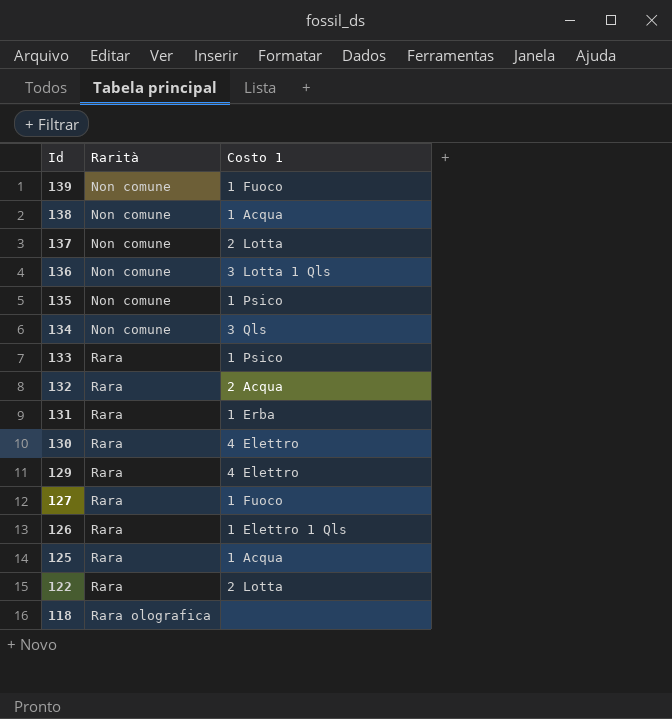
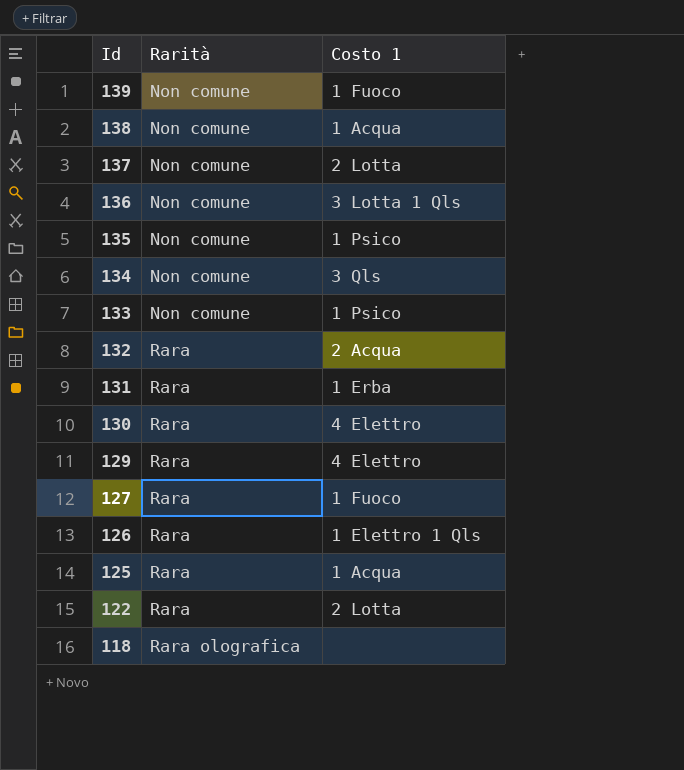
133 | Rarità: Rara -> Non comune

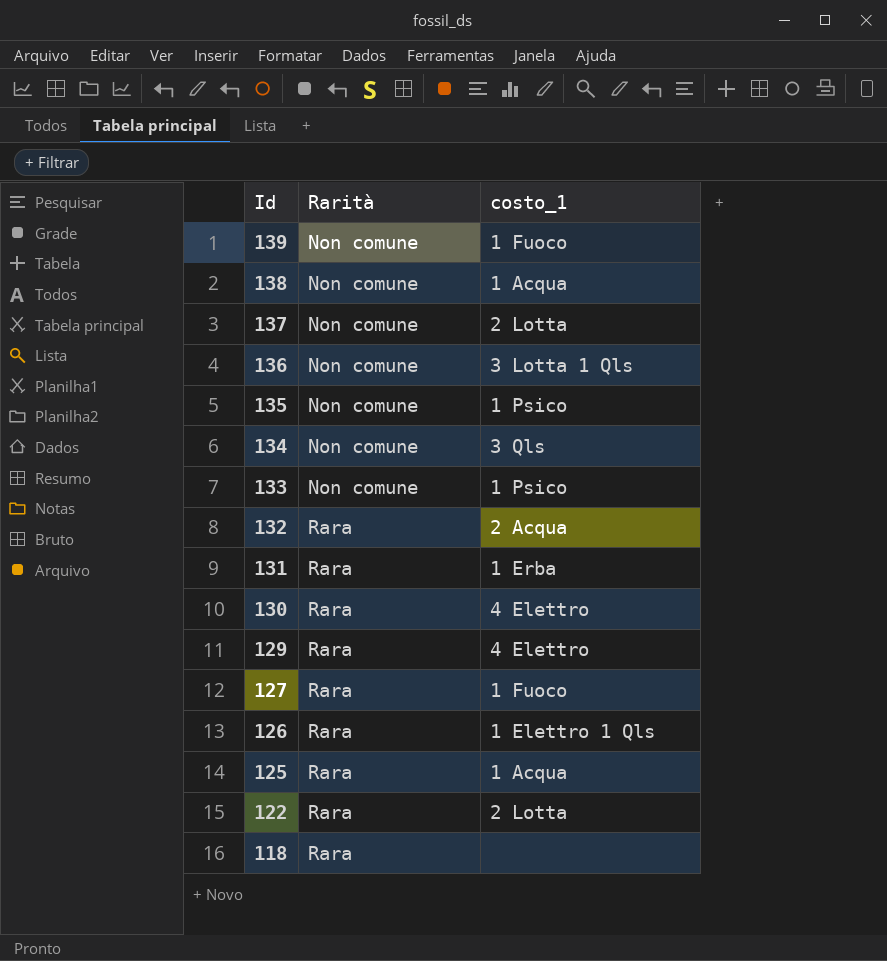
column name: Costo 1 -> costo_1
118 | Rarità: Rara olografica -> Rara

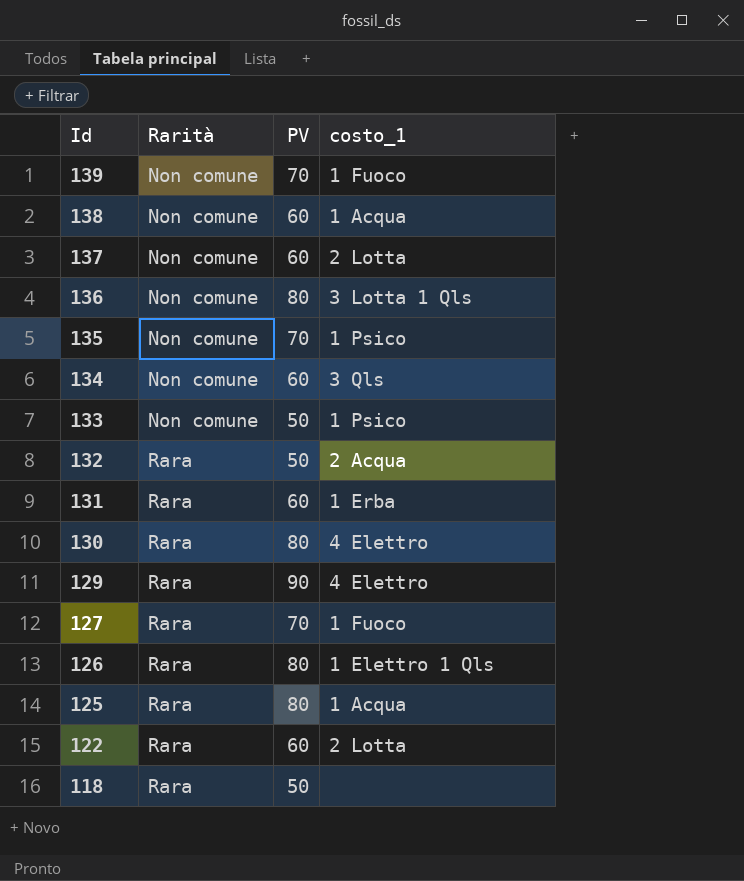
column PV | position: none -> 3

